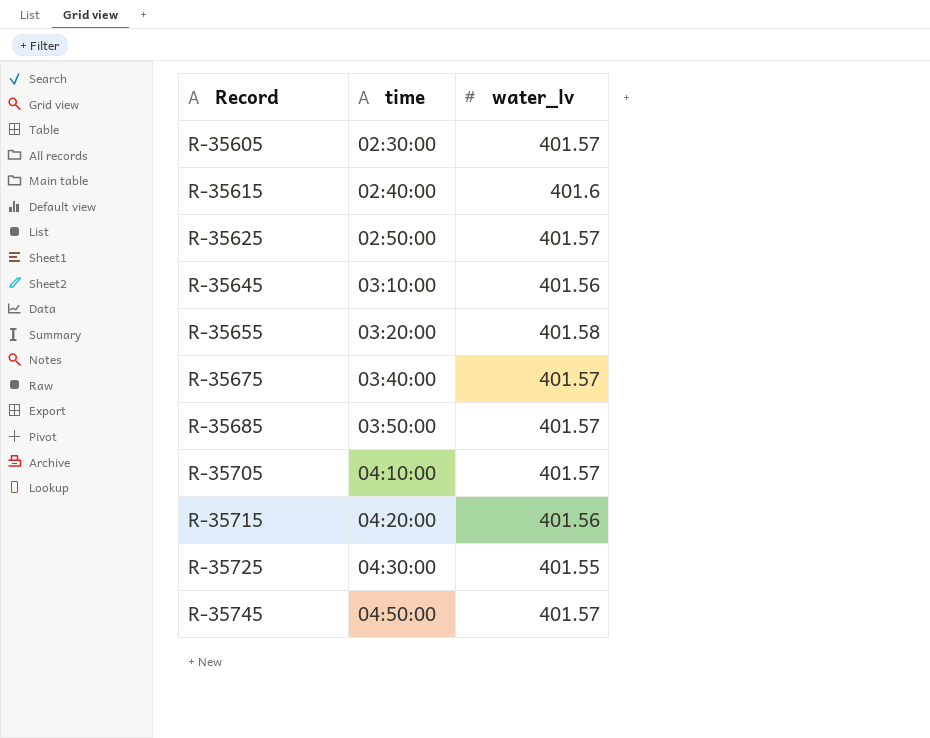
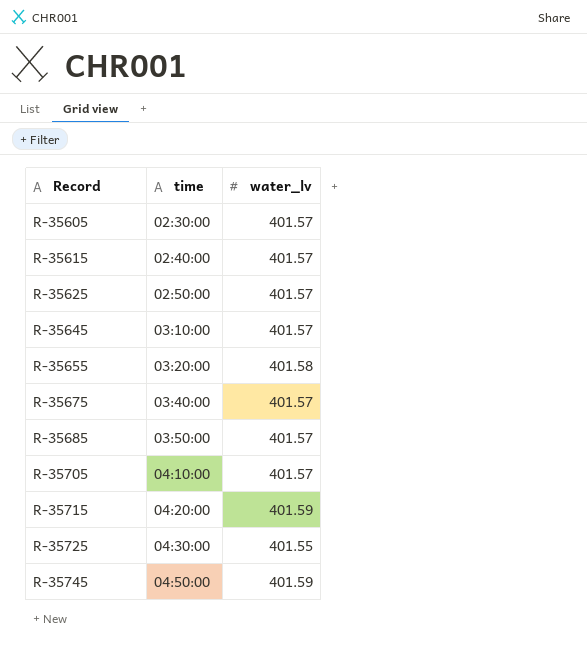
R-35615 | water_lv: 401.6 -> 401.57
R-35645 | water_lv: 401.56 -> 401.57
R-35715 | water_lv: 401.56 -> 401.59
R-35745 | water_lv: 401.57 -> 401.59

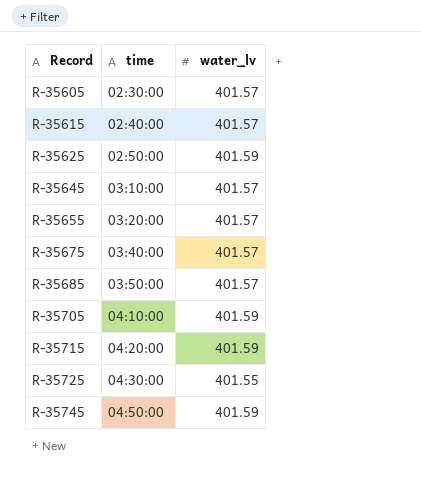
R-35625 | water_lv: 401.57 -> 401.59
R-35655 | water_lv: 401.58 -> 401.57
R-35705 | water_lv: 401.57 -> 401.59

